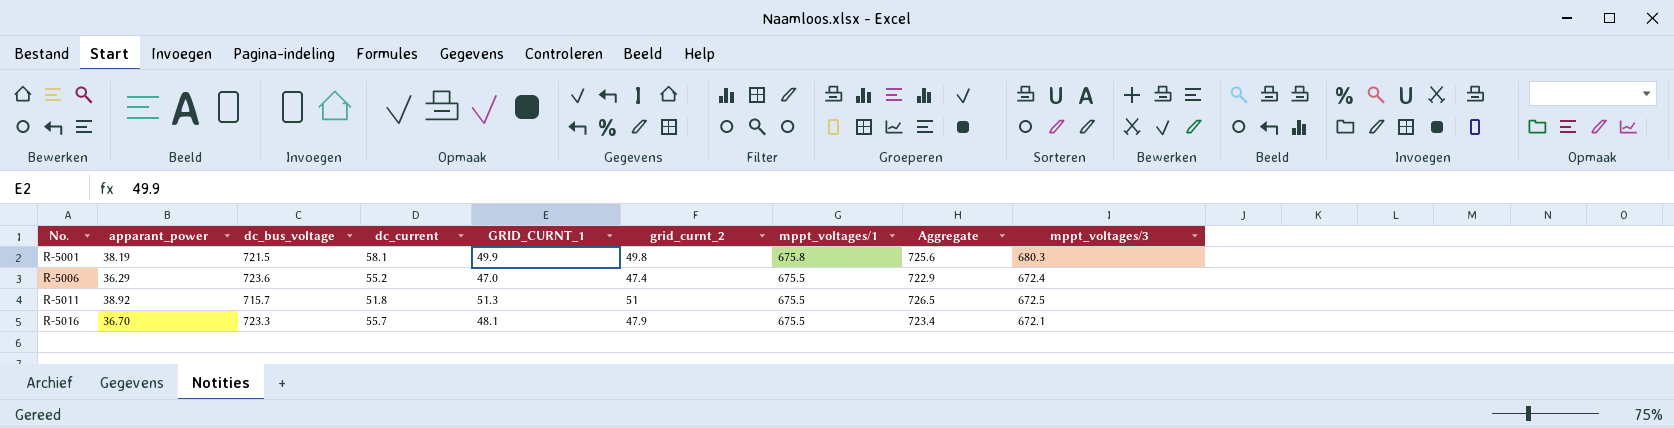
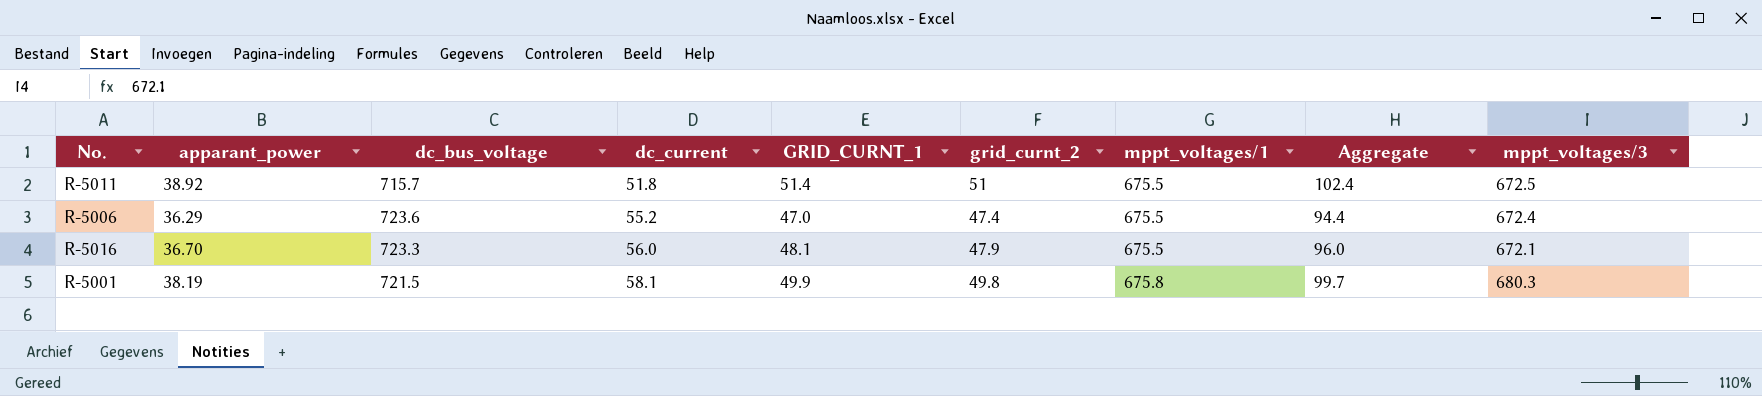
row order: No. ascending -> dc_current ascending
column Aggregate | formula: [grid_curnt_2] + [mppt_voltages/1] -> [GRID_CURNT_1] + [grid_curnt_2]
R-5011 | GRID_CURNT_1: 51.3 -> 51.4
R-5016 | dc_current: 55.7 -> 56.0

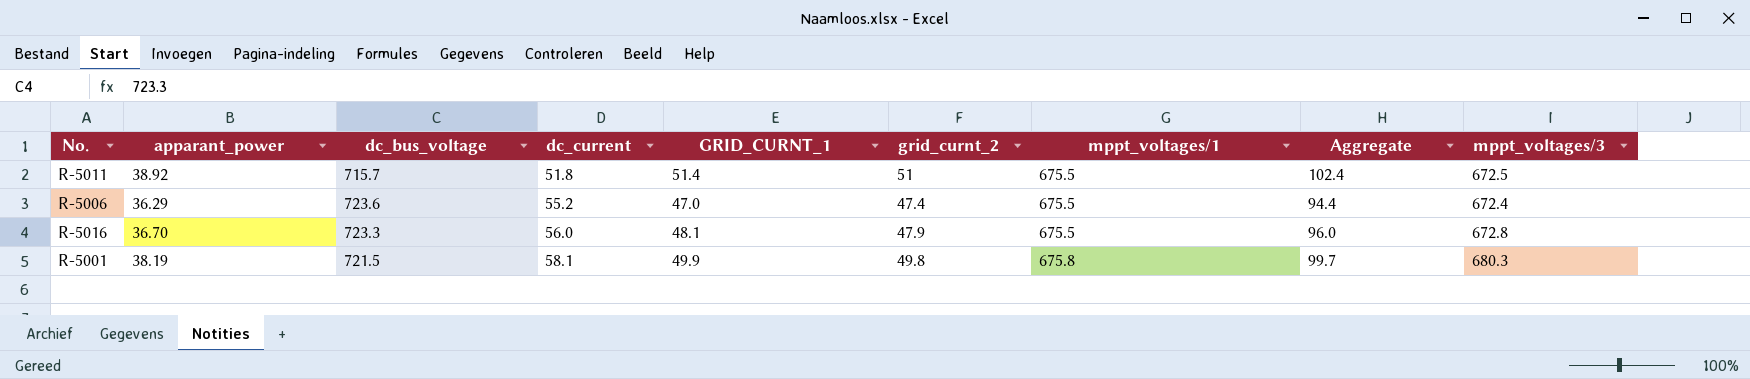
R-5016 | mppt_voltages/3: 672.1 -> 672.8

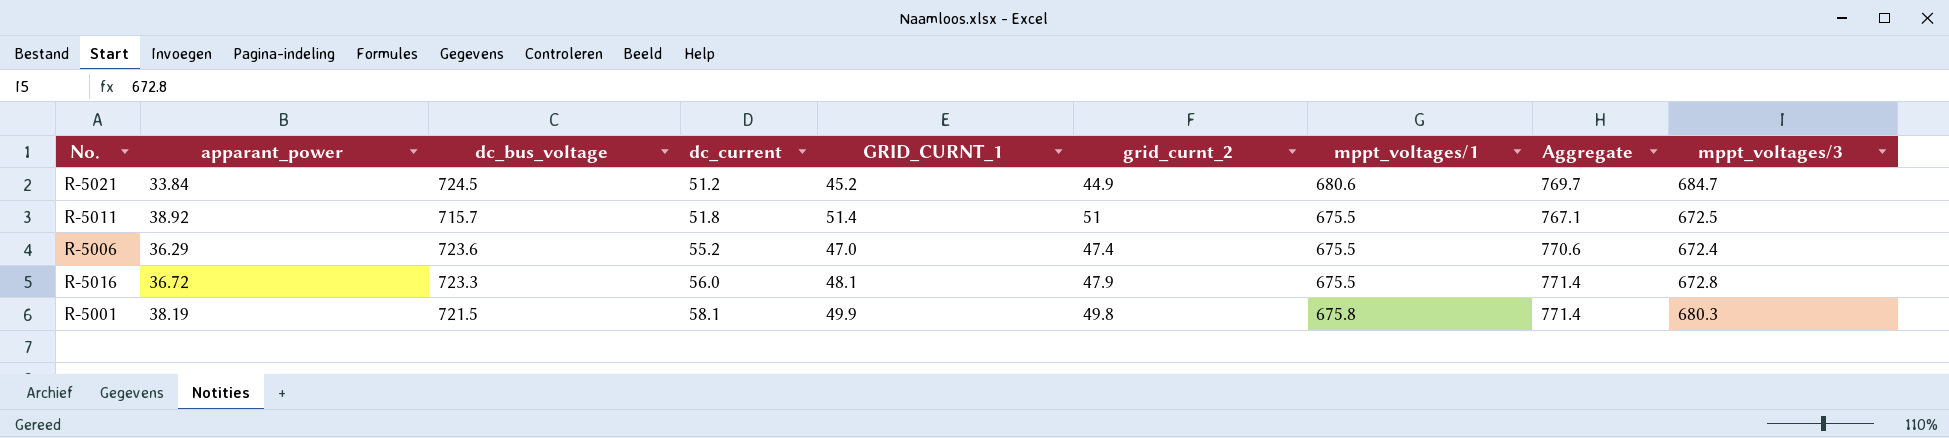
column Aggregate | formula: [GRID_CURNT_1] + [grid_curnt_2] -> [dc_bus_voltage] + [GRID_CURNT_1]
row R-5021: none -> 33.84 | 724.5 | 51.2 | 45.2 | 44.9 | 680.6 | 769.7 | 684.7
R-5016 | apparant_power: 36.70 -> 36.72

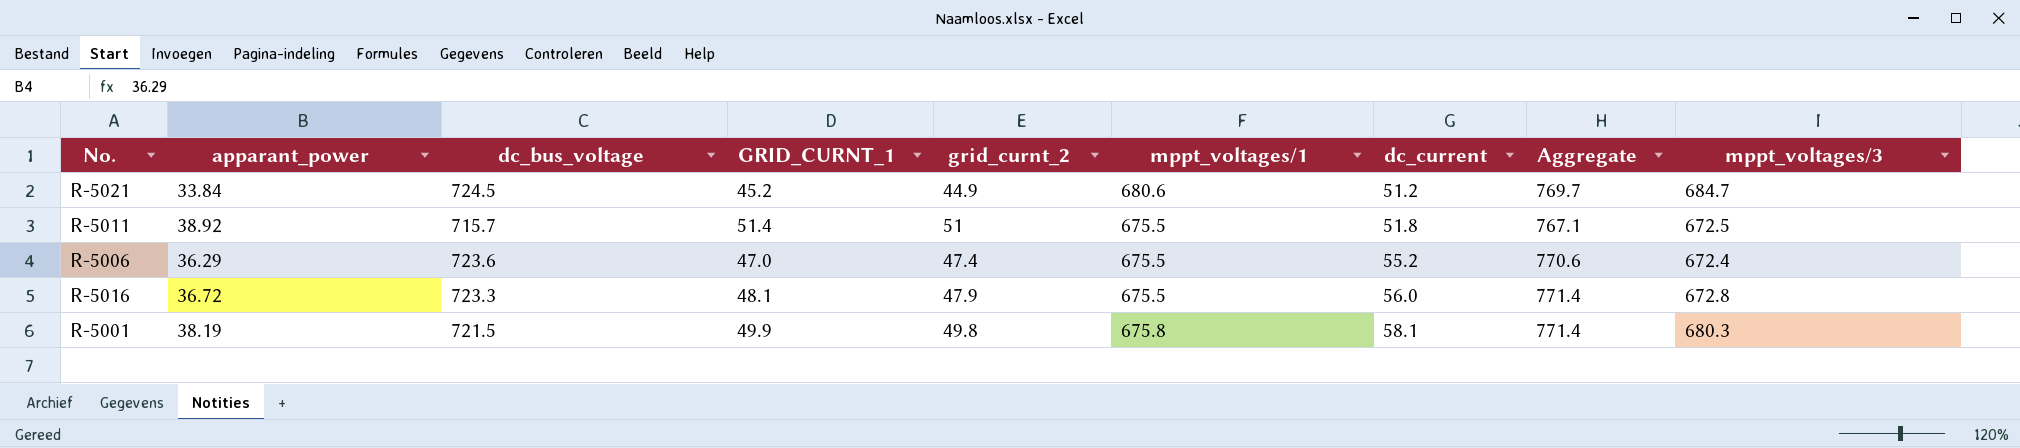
column dc_current | position: 4 -> 7

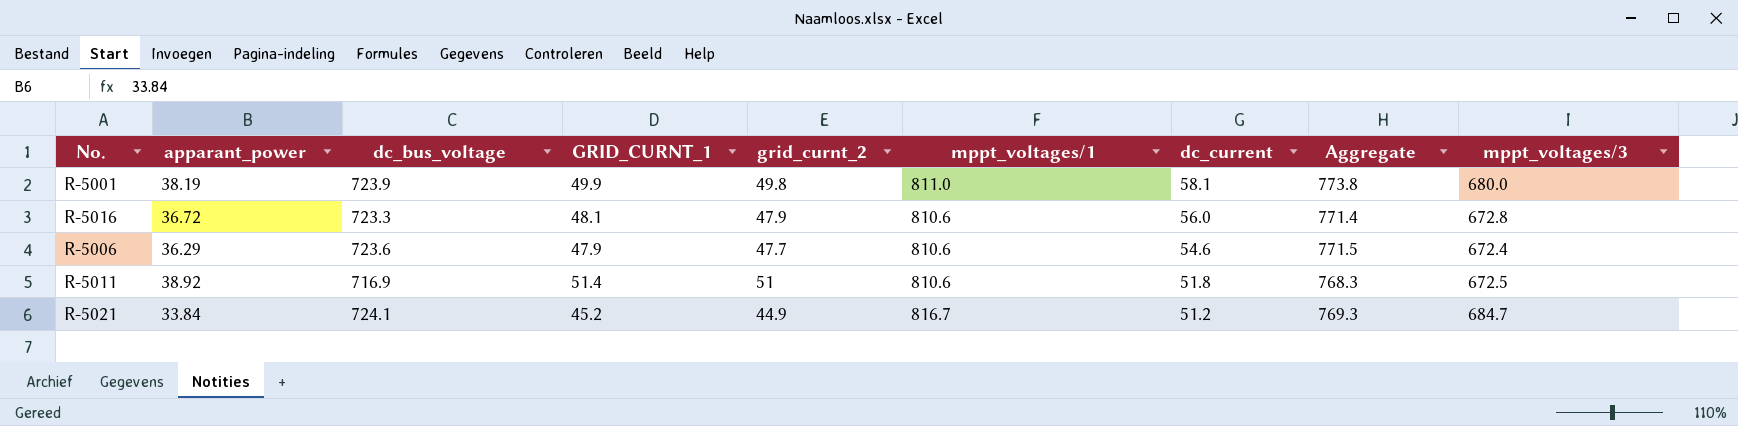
row order: dc_current ascending -> dc_current descending
R-5001 | dc_bus_voltage: 721.5 -> 723.9
R-5001 | mppt_voltages/1: 675.8 -> 811.0
R-5001 | Aggregate: 771.4 -> 773.8
R-5001 | mppt_voltages/3: 680.3 -> 680.0
R-5016 | mppt_voltages/1: 675.5 -> 810.6
R-5006 | GRID_CURNT_1: 47.0 -> 47.9
R-5006 | grid_curnt_2: 47.4 -> 47.7
R-5006 | mppt_voltages/1: 675.5 -> 810.6
R-5006 | dc_current: 55.2 -> 54.6
R-5006 | Aggregate: 770.6 -> 771.5
R-5011 | dc_bus_voltage: 715.7 -> 716.9
R-5011 | mppt_voltages/1: 675.5 -> 810.6
R-5011 | Aggregate: 767.1 -> 768.3
R-5021 | dc_bus_voltage: 724.5 -> 724.1
R-5021 | mppt_voltages/1: 680.6 -> 816.7
R-5021 | Aggregate: 769.7 -> 769.3

